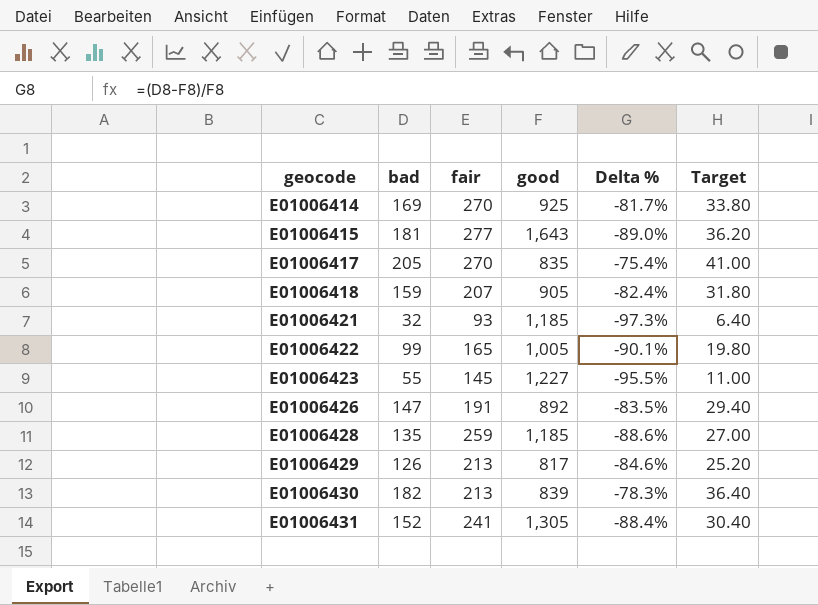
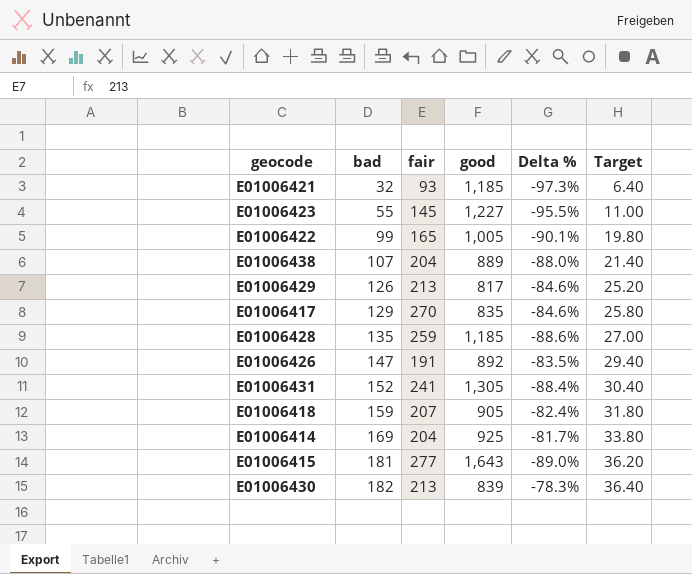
row order: geocode ascending -> bad ascending
row E01006438: none -> 107 | 204 | 889 | -88.0% | 21.40
E01006417 | bad: 205 -> 129
E01006417 | Delta %: -75.4% -> -84.6%
E01006417 | Target: 41.00 -> 25.80
E01006414 | fair: 270 -> 204

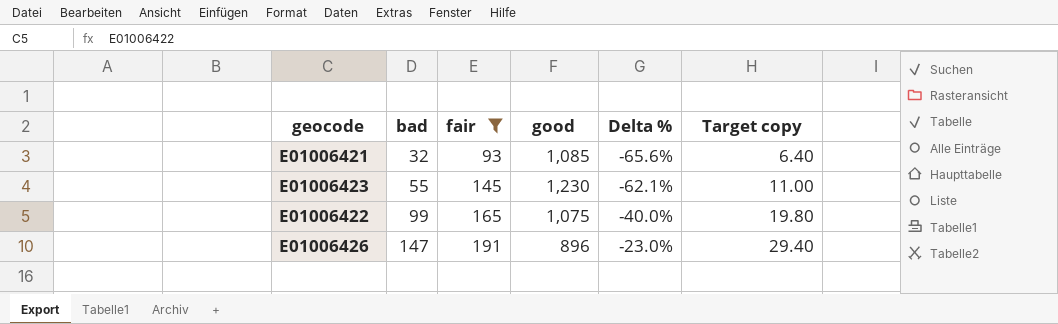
filter: none -> fair <= 191
column Delta % | formula: ([bad] - [good]) / [good] -> ([bad] - [fair]) / [fair]
column name: Target -> Target copy
E01006421 | good: 1,185 -> 1,085
E01006423 | good: 1,227 -> 1,230
E01006422 | good: 1,005 -> 1,075
E01006426 | good: 892 -> 896

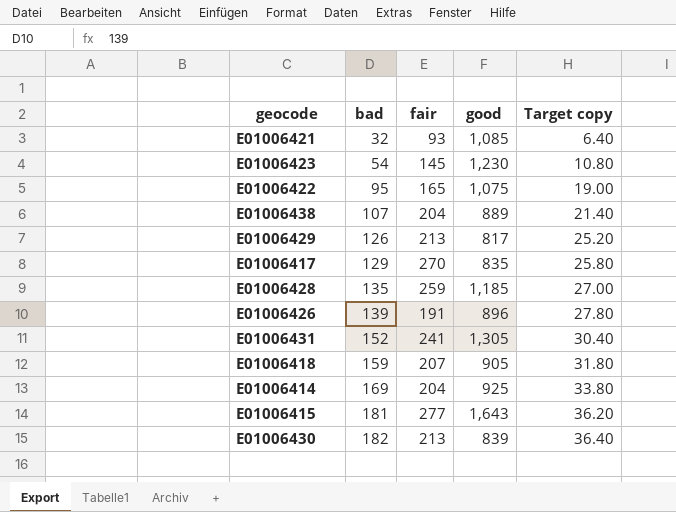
filter: fair <= 191 -> none
column Delta % | formula: ([bad] - [fair]) / [fair] -> none
E01006423 | bad: 55 -> 54
E01006423 | Target copy: 11.00 -> 10.80
E01006422 | bad: 99 -> 95
E01006422 | Target copy: 19.80 -> 19.00
E01006426 | bad: 147 -> 139
E01006426 | Target copy: 29.40 -> 27.80

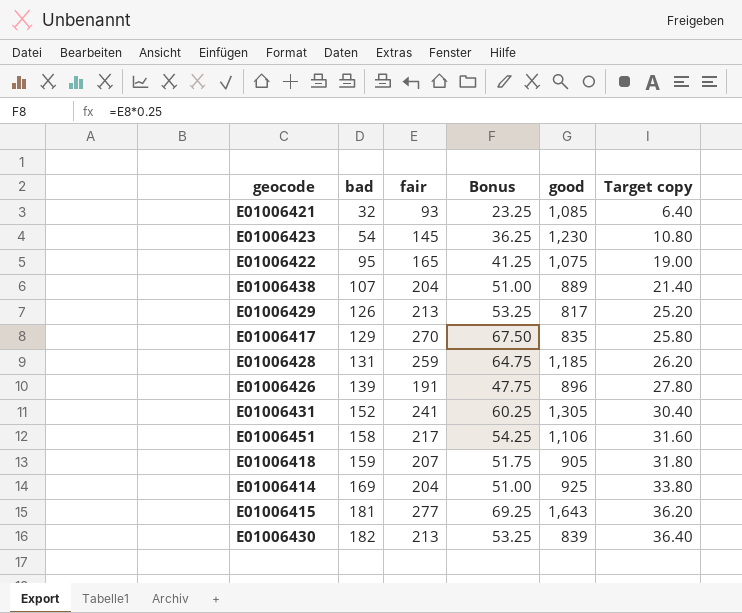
column Bonus | formula: none -> [fair] * 0.25
E01006428 | bad: 135 -> 131
E01006428 | Target copy: 27.00 -> 26.20
row E01006451: none -> 158 | 217 | 54.25 | 1,106 | 31.60

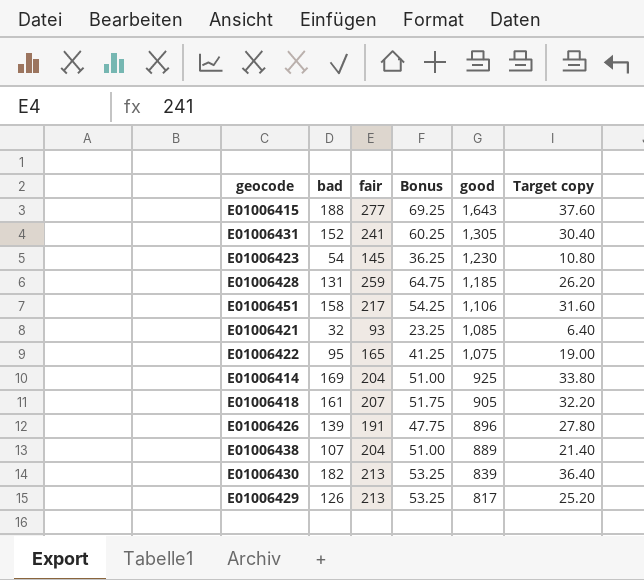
row order: bad ascending -> good descending
row E01006417: 129 | 270 | 67.50 | 835 | 25.80 -> none
E01006415 | bad: 181 -> 188
E01006415 | Target copy: 36.20 -> 37.60
E01006418 | bad: 159 -> 161
E01006418 | Target copy: 31.80 -> 32.20

